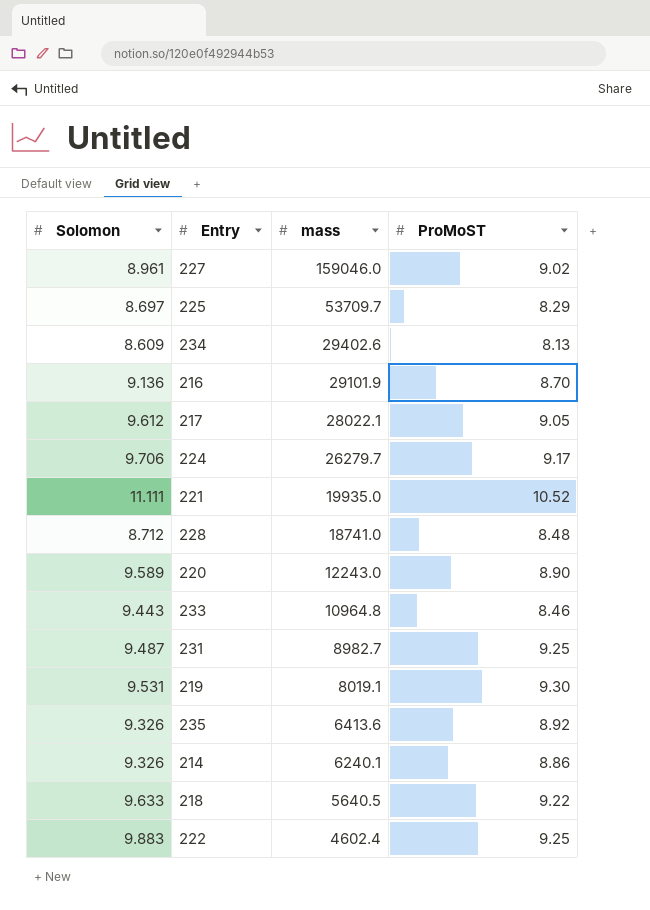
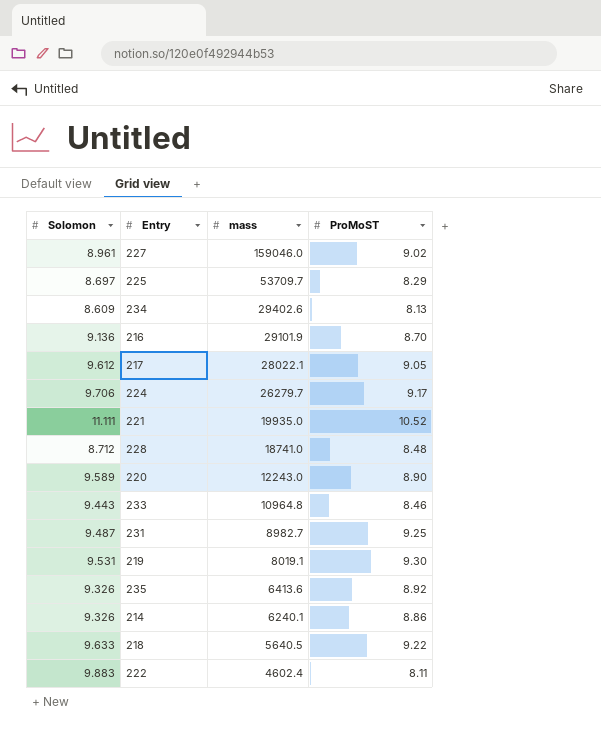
222 | ProMoST: 9.25 -> 8.11

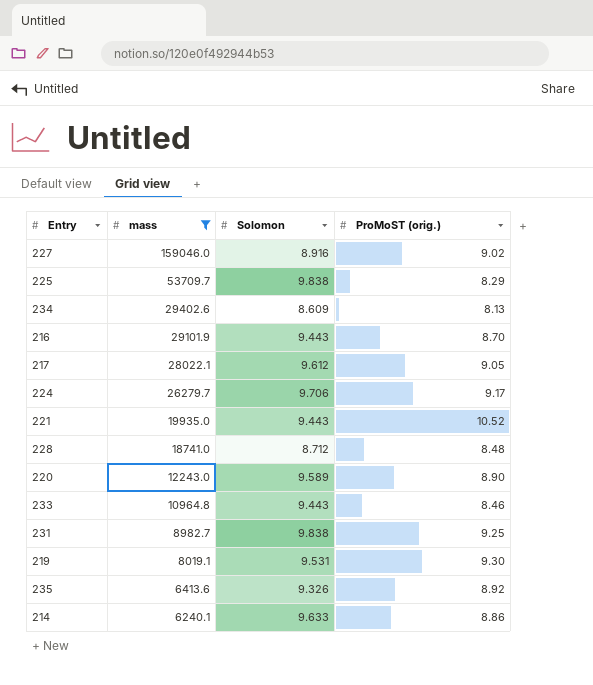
filter: none -> mass >= 6240.1
column Solomon | position: 1 -> 3
column name: ProMoST -> ProMoST (orig.)
227 | Solomon: 8.961 -> 8.916
225 | Solomon: 8.697 -> 9.838
216 | Solomon: 9.136 -> 9.443
221 | Solomon: 11.111 -> 9.443
231 | Solomon: 9.487 -> 9.838
214 | Solomon: 9.326 -> 9.633

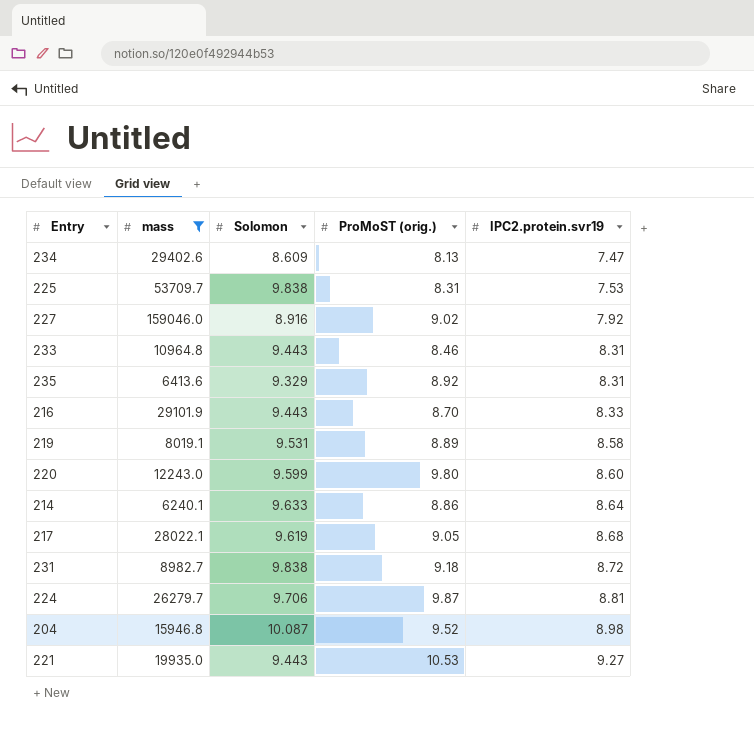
row order: mass descending -> IPC2.protein.svr19 ascending
column IPC2.protein.svr19 | position: none -> 5
row 228: 18741.0 | 8.712 | 8.48 -> none
225 | ProMoST (orig.): 8.29 -> 8.31
235 | Solomon: 9.326 -> 9.329
219 | ProMoST (orig.): 9.30 -> 8.89
220 | Solomon: 9.589 -> 9.599
220 | ProMoST (orig.): 8.90 -> 9.80
217 | Solomon: 9.612 -> 9.619
231 | ProMoST (orig.): 9.25 -> 9.18
224 | ProMoST (orig.): 9.17 -> 9.87
row 204: none -> 15946.8 | 10.087 | 9.52 | 8.98
221 | ProMoST (orig.): 10.52 -> 10.53

